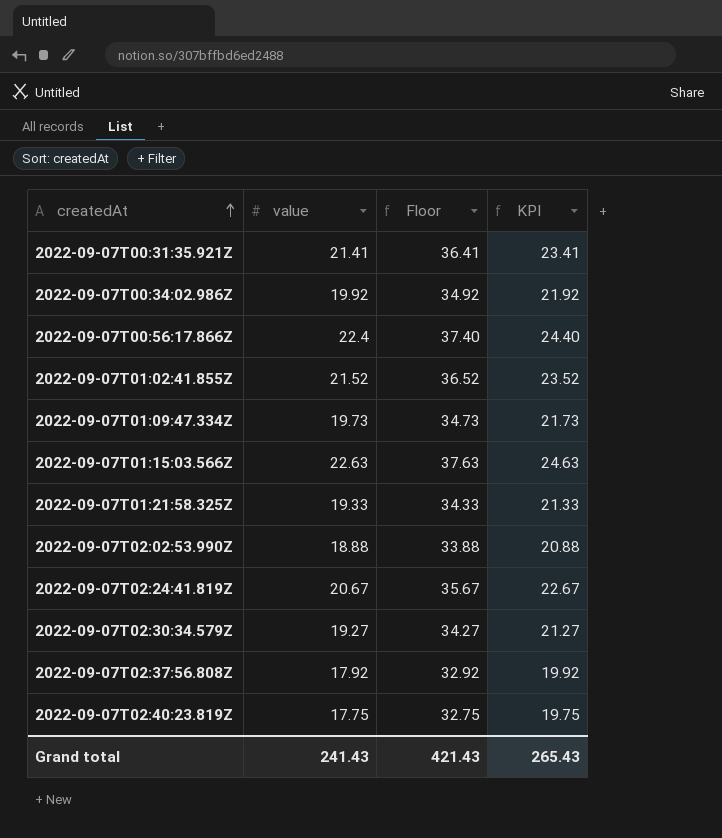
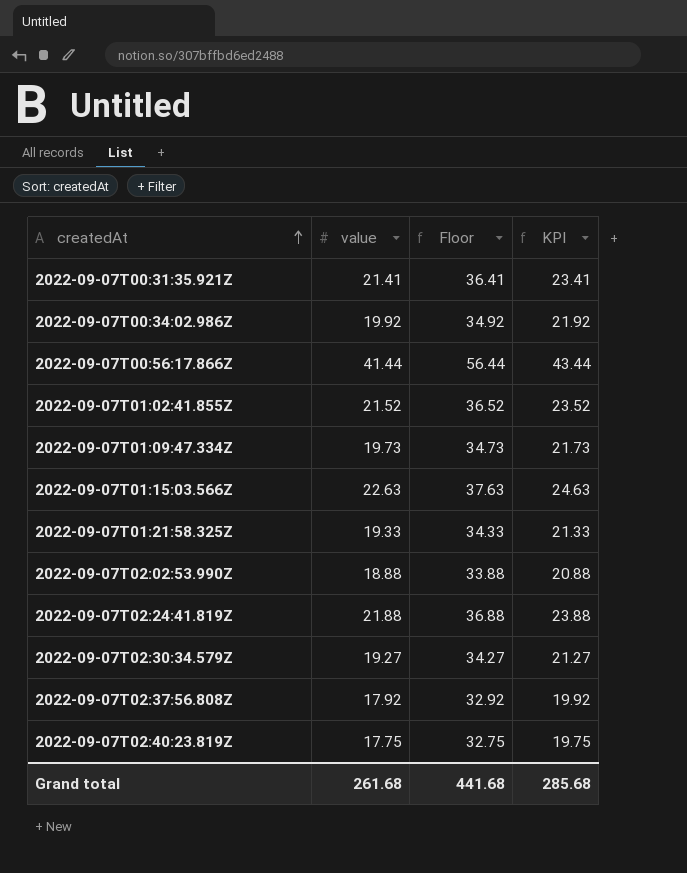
2022-09-07T00:56:17.866Z | value: 22.4 -> 41.44
2022-09-07T00:56:17.866Z | Floor: 37.40 -> 56.44
2022-09-07T00:56:17.866Z | KPI: 24.40 -> 43.44
2022-09-07T02:24:41.819Z | value: 20.67 -> 21.88
2022-09-07T02:24:41.819Z | Floor: 35.67 -> 36.88
2022-09-07T02:24:41.819Z | KPI: 22.67 -> 23.88
Grand total | value: 241.43 -> 261.68
Grand total | Floor: 421.43 -> 441.68
Grand total | KPI: 265.43 -> 285.68

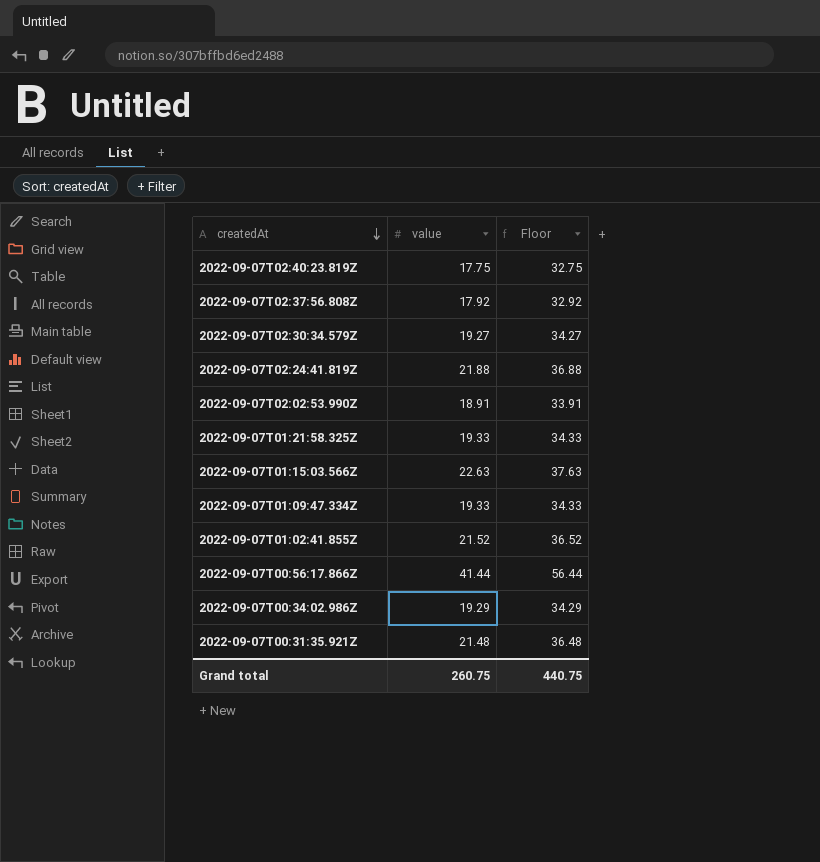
row order: createdAt ascending -> createdAt descending
column KPI | formula: [value] + 2 -> none
2022-09-07T02:02:53.990Z | value: 18.88 -> 18.91
2022-09-07T02:02:53.990Z | Floor: 33.88 -> 33.91
2022-09-07T01:09:47.334Z | value: 19.73 -> 19.33
2022-09-07T01:09:47.334Z | Floor: 34.73 -> 34.33
2022-09-07T00:34:02.986Z | value: 19.92 -> 19.29
2022-09-07T00:34:02.986Z | Floor: 34.92 -> 34.29
2022-09-07T00:31:35.921Z | value: 21.41 -> 21.48
2022-09-07T00:31:35.921Z | Floor: 36.41 -> 36.48
Grand total | value: 261.68 -> 260.75
Grand total | Floor: 441.68 -> 440.75

